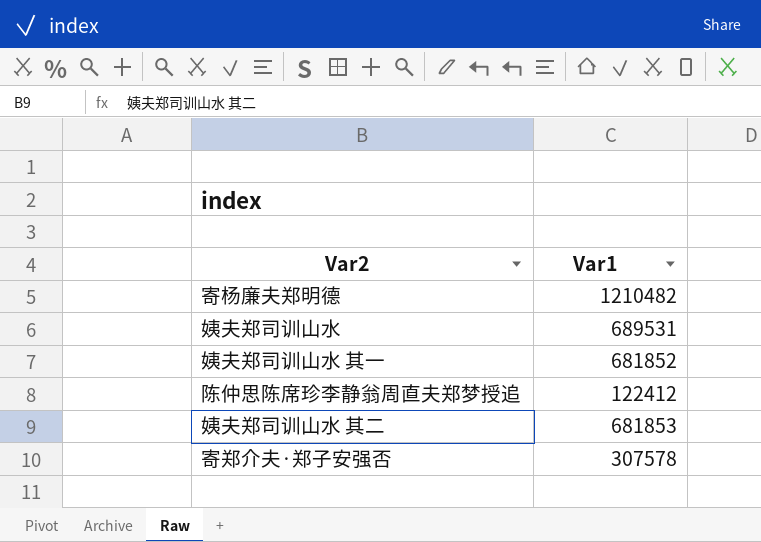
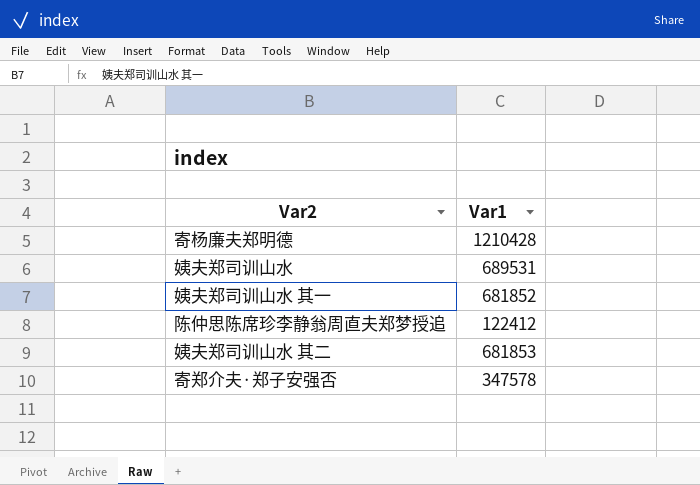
寄杨廉夫郑明德 | Var1: 1210482 -> 1210428
寄郑介夫·郑子安强否 | Var1: 307578 -> 347578

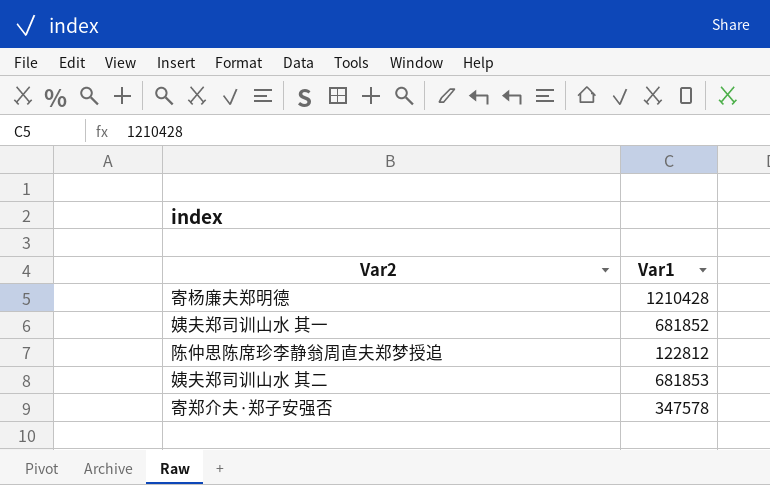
row 姨夫郑司训山水: 689531 -> none
陈仲思陈席珍李静翁周直夫郑梦授追 | Var1: 122412 -> 122812

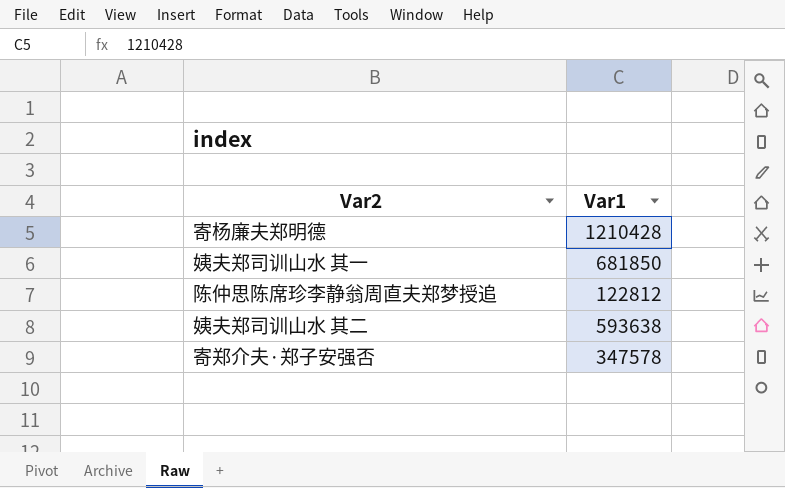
姨夫郑司训山水 其一 | Var1: 681852 -> 681850
姨夫郑司训山水 其二 | Var1: 681853 -> 593638

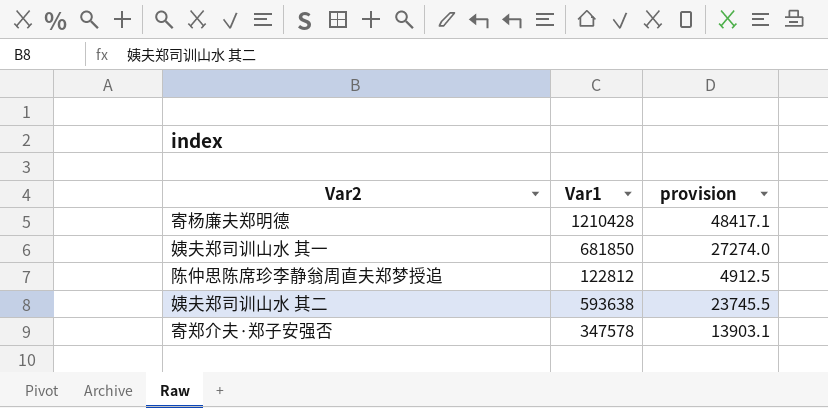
column provision | formula: none -> [Var1] * 0.04

